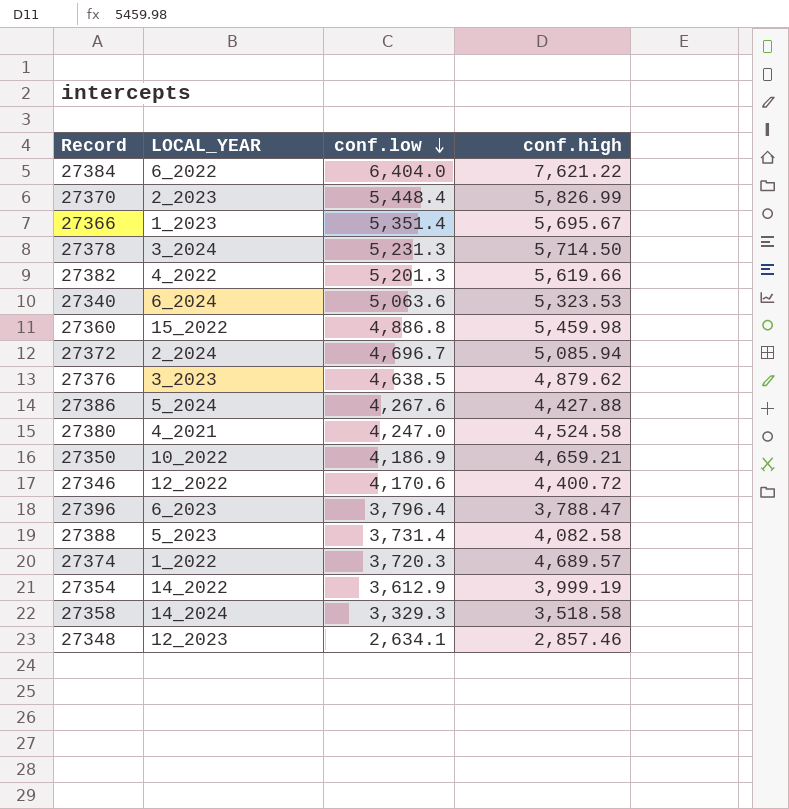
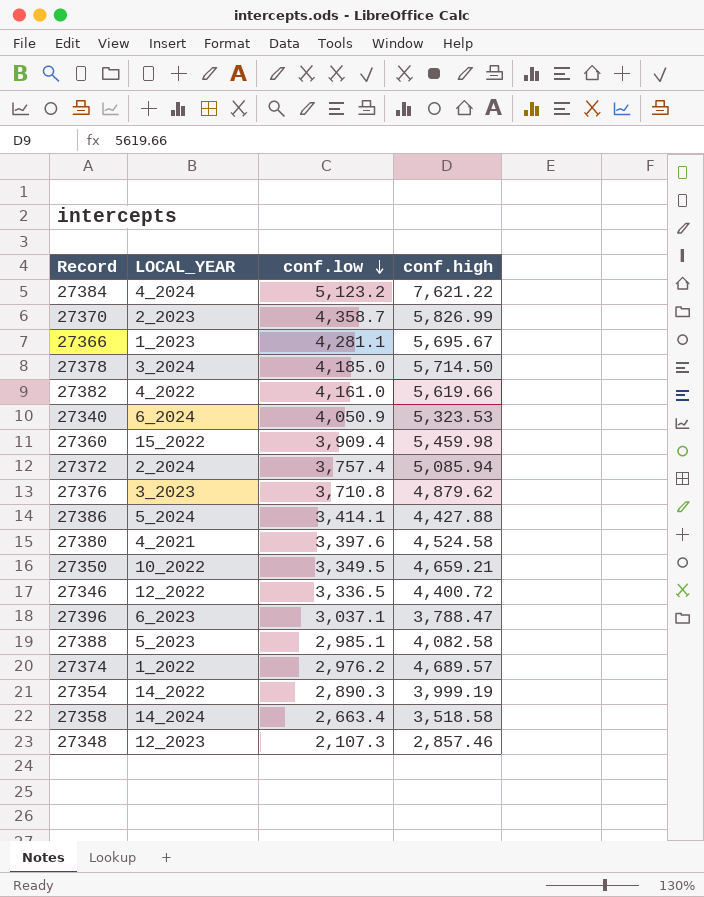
27384 | LOCAL_YEAR: 6_2022 -> 4_2024
27384 | conf.low: 6,404.0 -> 5,123.2
27370 | conf.low: 5,448.4 -> 4,358.7
27366 | conf.low: 5,351.4 -> 4,281.1
27378 | conf.low: 5,231.3 -> 4,185.0
27382 | conf.low: 5,201.3 -> 4,161.0
27340 | conf.low: 5,063.6 -> 4,050.9
27360 | conf.low: 4,886.8 -> 3,909.4
27372 | conf.low: 4,696.7 -> 3,757.4
27376 | conf.low: 4,638.5 -> 3,710.8
27386 | conf.low: 4,267.6 -> 3,414.1
27380 | conf.low: 4,247.0 -> 3,397.6
27350 | conf.low: 4,186.9 -> 3,349.5
27346 | conf.low: 4,170.6 -> 3,336.5
27396 | conf.low: 3,796.4 -> 3,037.1
27388 | conf.low: 3,731.4 -> 2,985.1
27374 | conf.low: 3,720.3 -> 2,976.2
27354 | conf.low: 3,612.9 -> 2,890.3
27358 | conf.low: 3,329.3 -> 2,663.4
27348 | conf.low: 2,634.1 -> 2,107.3

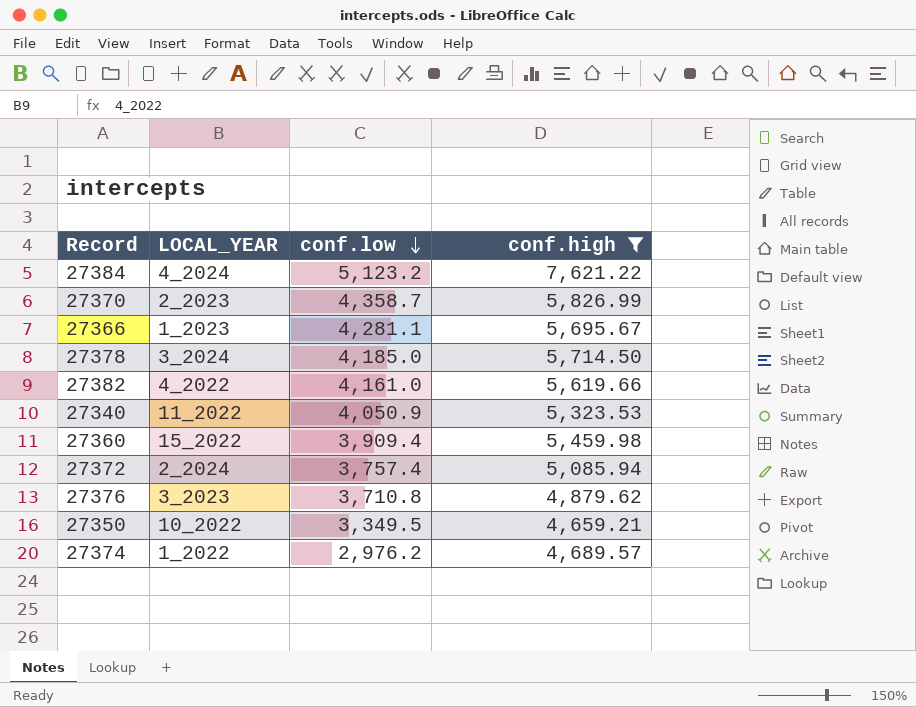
filter: none -> conf.high >= 4,659.21
27340 | LOCAL_YEAR: 6_2024 -> 11_2022

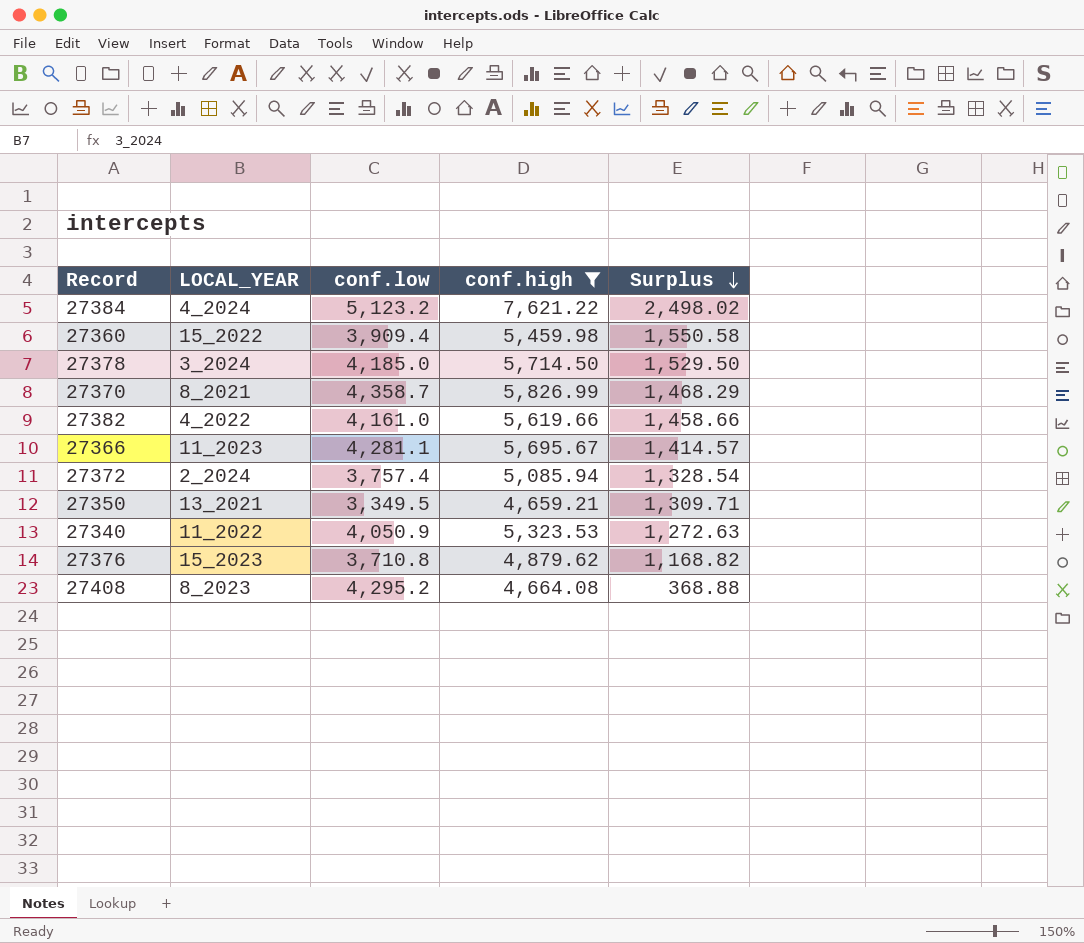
row order: conf.low descending -> Surplus descending
column Surplus | formula: none -> [conf.high] - [conf.low]
row 27374: 1_2022 | 2,976.2 | 4,689.57 -> none
27370 | LOCAL_YEAR: 2_2023 -> 8_2021
27366 | LOCAL_YEAR: 1_2023 -> 11_2023
27350 | LOCAL_YEAR: 10_2022 -> 13_2021
27376 | LOCAL_YEAR: 3_2023 -> 15_2023
row 27408: none -> 8_2023 | 4,295.2 | 4,664.08 | 368.88

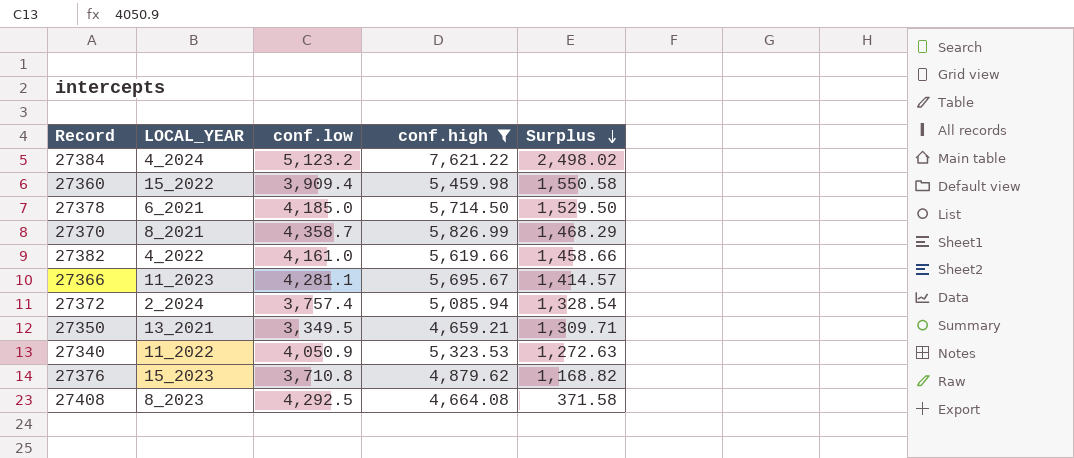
27378 | LOCAL_YEAR: 3_2024 -> 6_2021
27408 | conf.low: 4,295.2 -> 4,292.5
27408 | Surplus: 368.88 -> 371.58

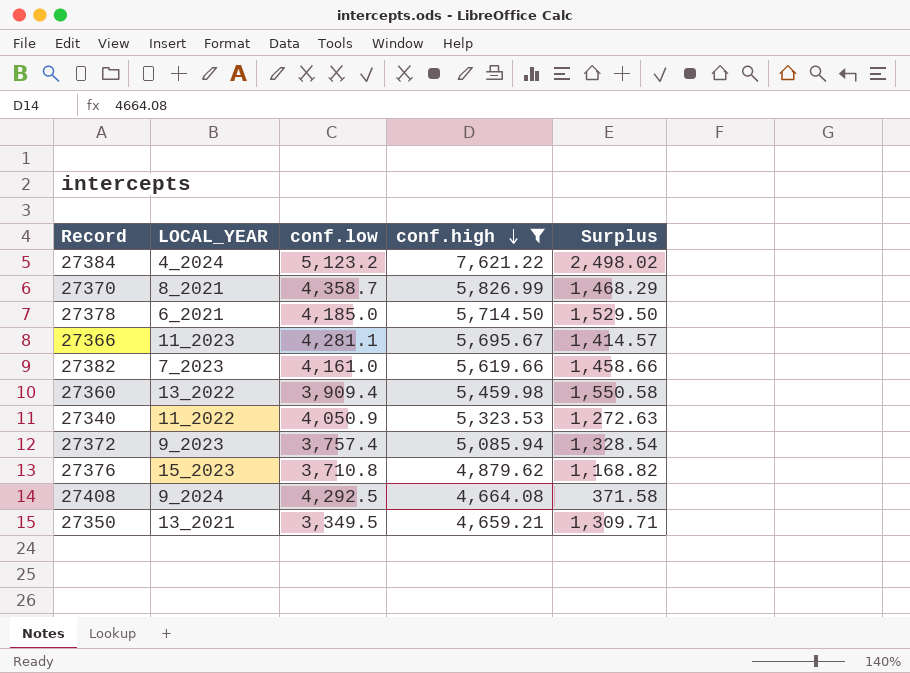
row order: Surplus descending -> conf.high descending
27382 | LOCAL_YEAR: 4_2022 -> 7_2023
27360 | LOCAL_YEAR: 15_2022 -> 13_2022
27372 | LOCAL_YEAR: 2_2024 -> 9_2023
27408 | LOCAL_YEAR: 8_2023 -> 9_2024

